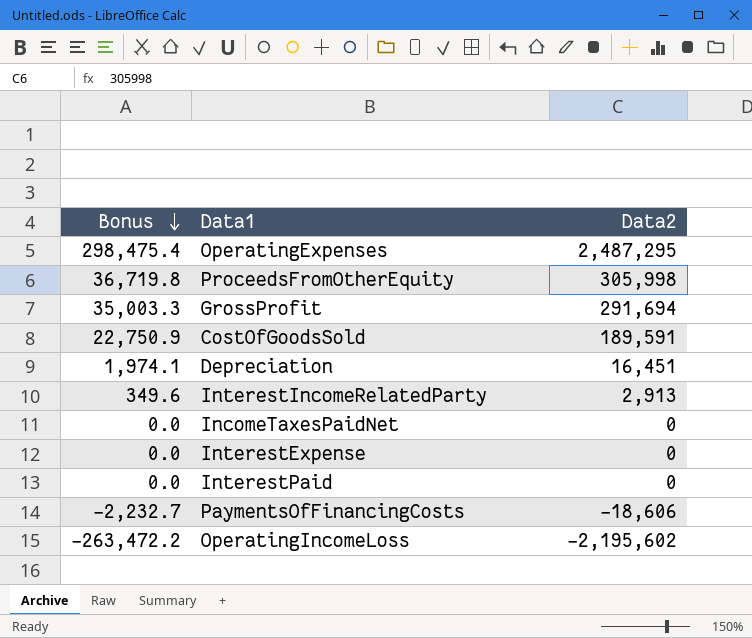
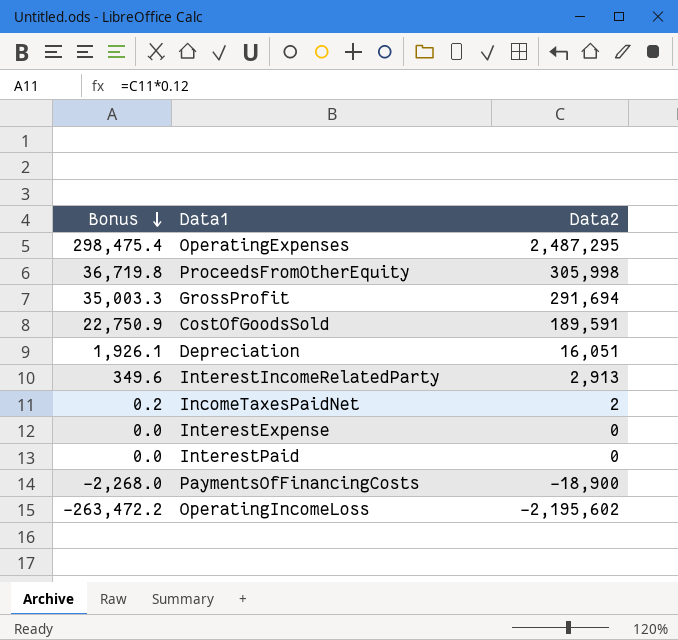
Depreciation | Bonus: 1,974.1 -> 1,926.1
Depreciation | Data2: 16,451 -> 16,051
IncomeTaxesPaidNet | Bonus: 0.0 -> 0.2
IncomeTaxesPaidNet | Data2: 0 -> 2
PaymentsOfFinancingCosts | Bonus: -2,232.7 -> -2,268.0
PaymentsOfFinancingCosts | Data2: -18,606 -> -18,900

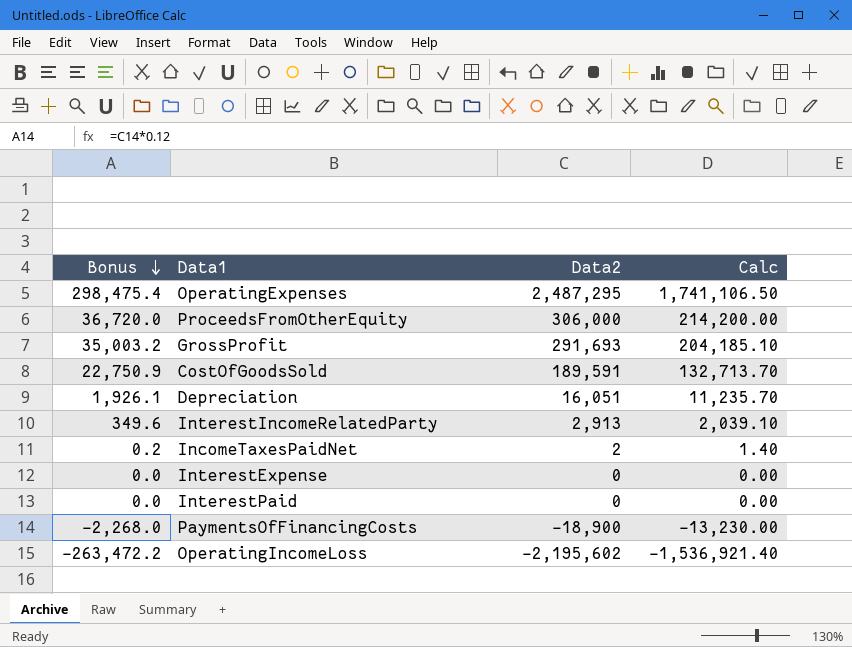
column Calc | formula: none -> [Data2] * 0.7
ProceedsFromOtherEquity | Bonus: 36,719.8 -> 36,720.0
ProceedsFromOtherEquity | Data2: 305,998 -> 306,000
GrossProfit | Bonus: 35,003.3 -> 35,003.2
GrossProfit | Data2: 291,694 -> 291,693

